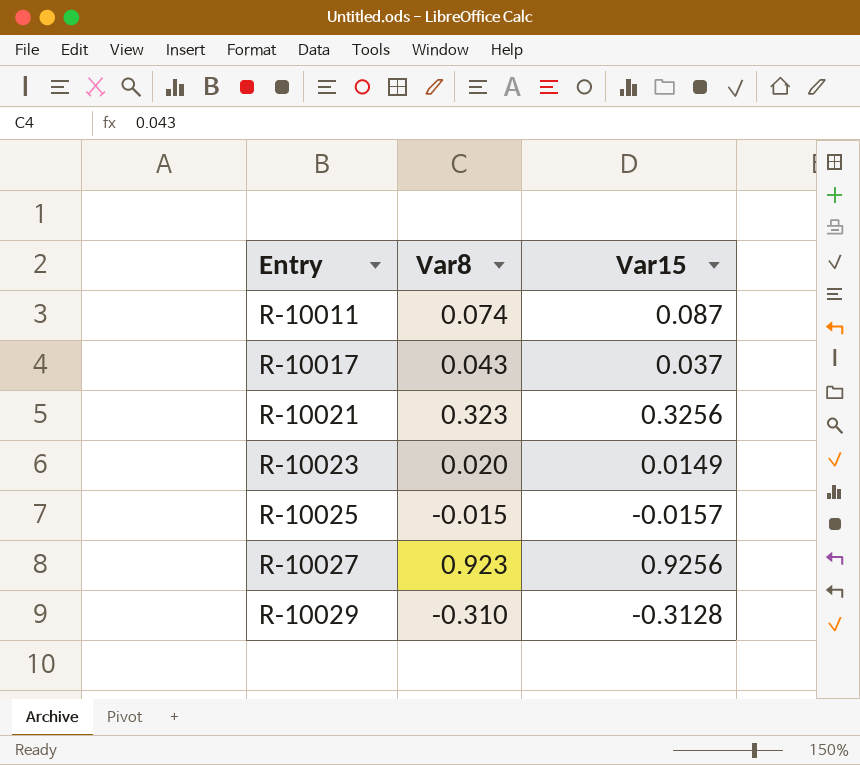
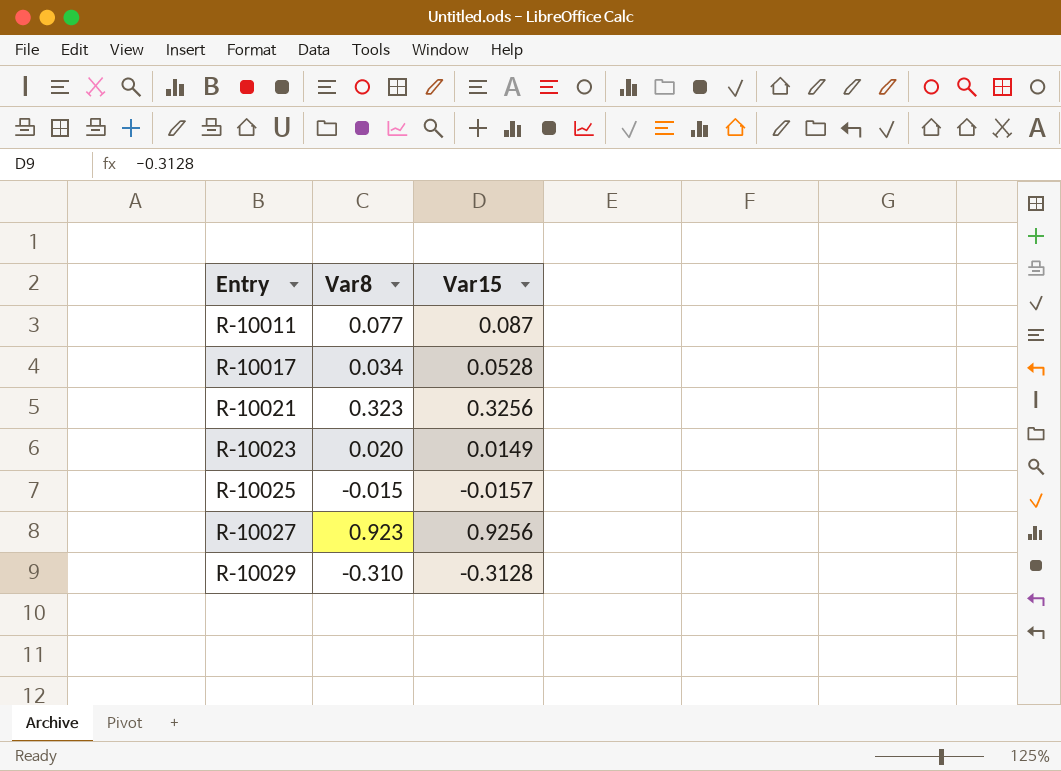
R-10011 | Var8: 0.074 -> 0.077
R-10017 | Var8: 0.043 -> 0.034
R-10017 | Var15: 0.037 -> 0.0528

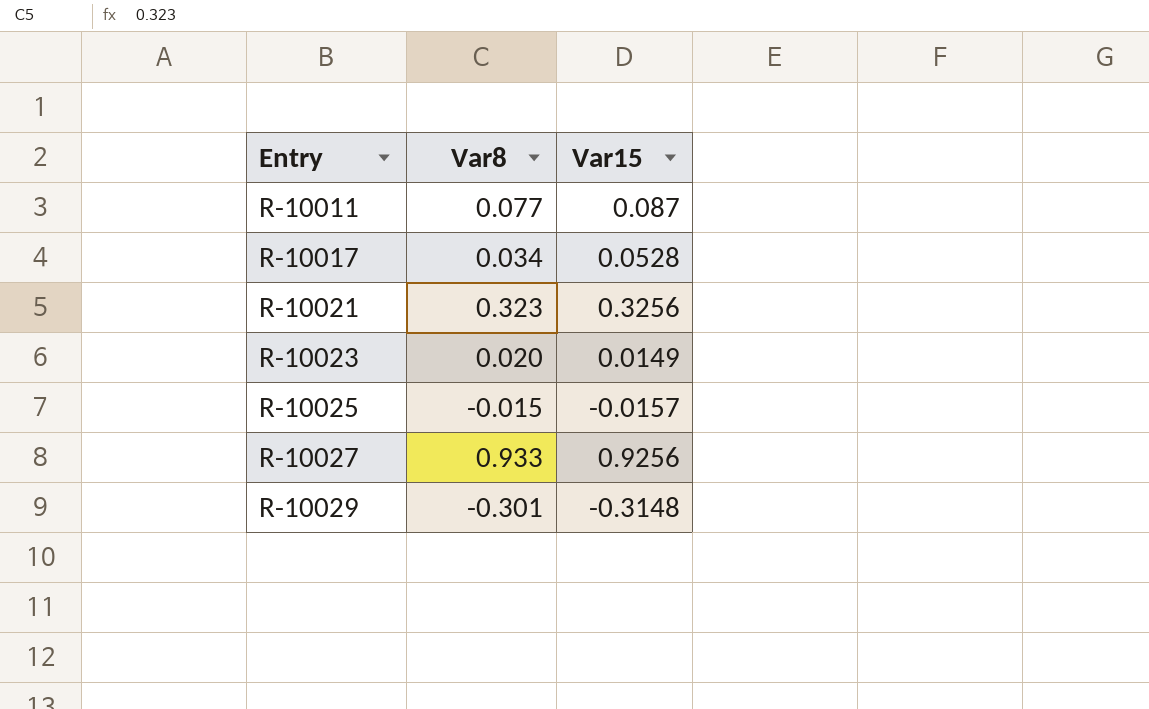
R-10027 | Var8: 0.923 -> 0.933
R-10029 | Var8: -0.310 -> -0.301
R-10029 | Var15: -0.3128 -> -0.3148

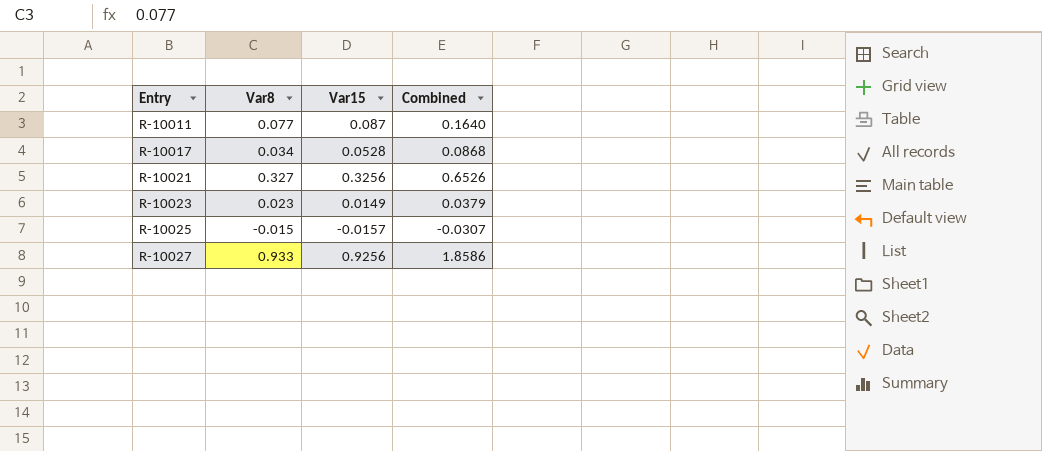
column Combined | formula: none -> [Var8] + [Var15]
row R-10029: -0.301 | -0.3148 -> none
R-10021 | Var8: 0.323 -> 0.327
R-10023 | Var8: 0.020 -> 0.023

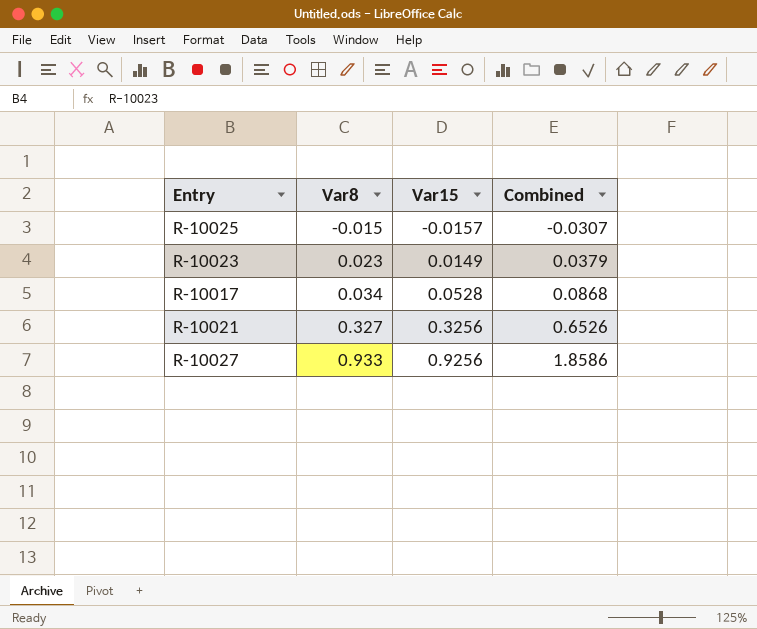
row order: Entry ascending -> Var8 ascending
row R-10011: 0.077 | 0.087 | 0.1640 -> none

